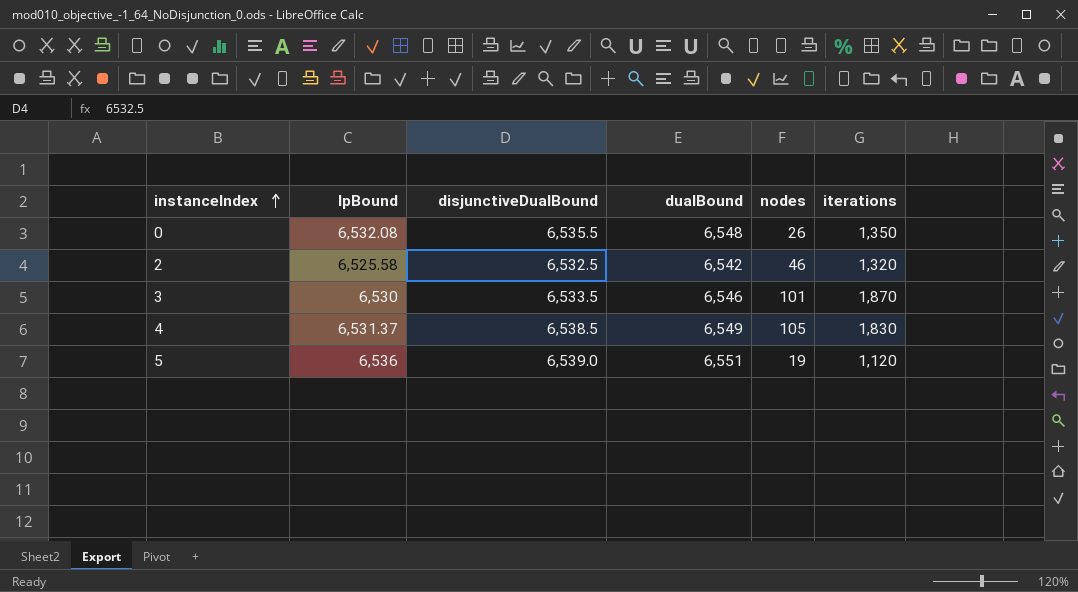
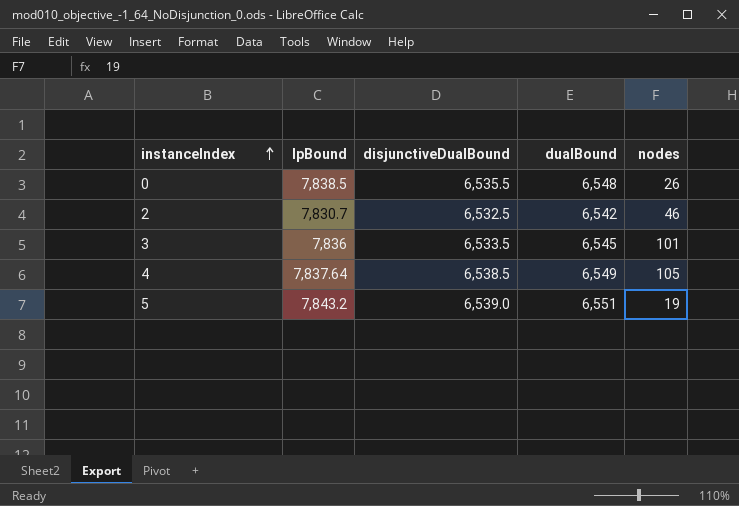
column iterations | position: 6 -> none
0 | lpBound: 6,532.08 -> 7,838.5
2 | lpBound: 6,525.58 -> 7,830.7
3 | lpBound: 6,530 -> 7,836
3 | dualBound: 6,546 -> 6,545
4 | lpBound: 6,531.37 -> 7,837.64
5 | lpBound: 6,536 -> 7,843.2

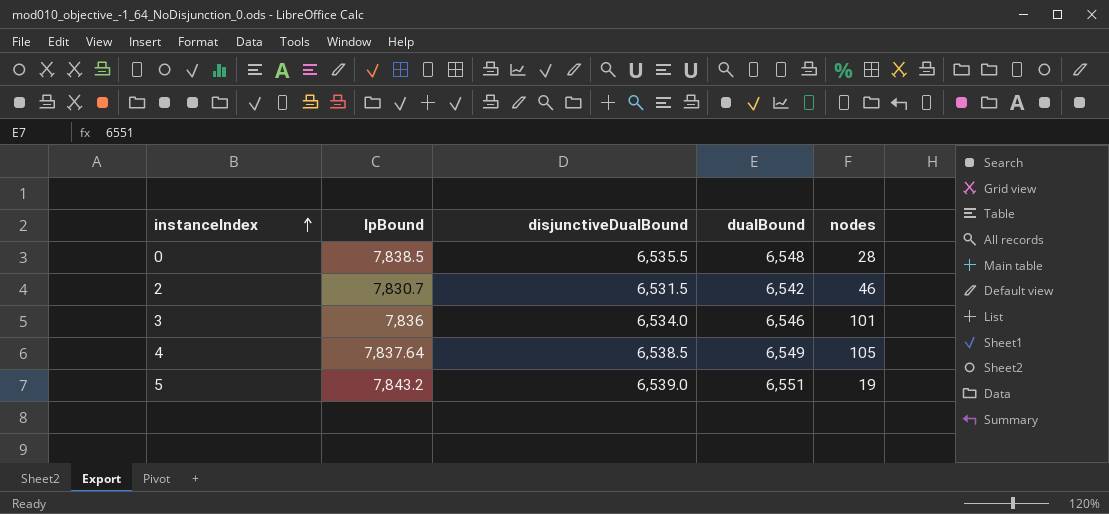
0 | nodes: 26 -> 28
2 | disjunctiveDualBound: 6,532.5 -> 6,531.5
3 | disjunctiveDualBound: 6,533.5 -> 6,534.0
3 | dualBound: 6,545 -> 6,546

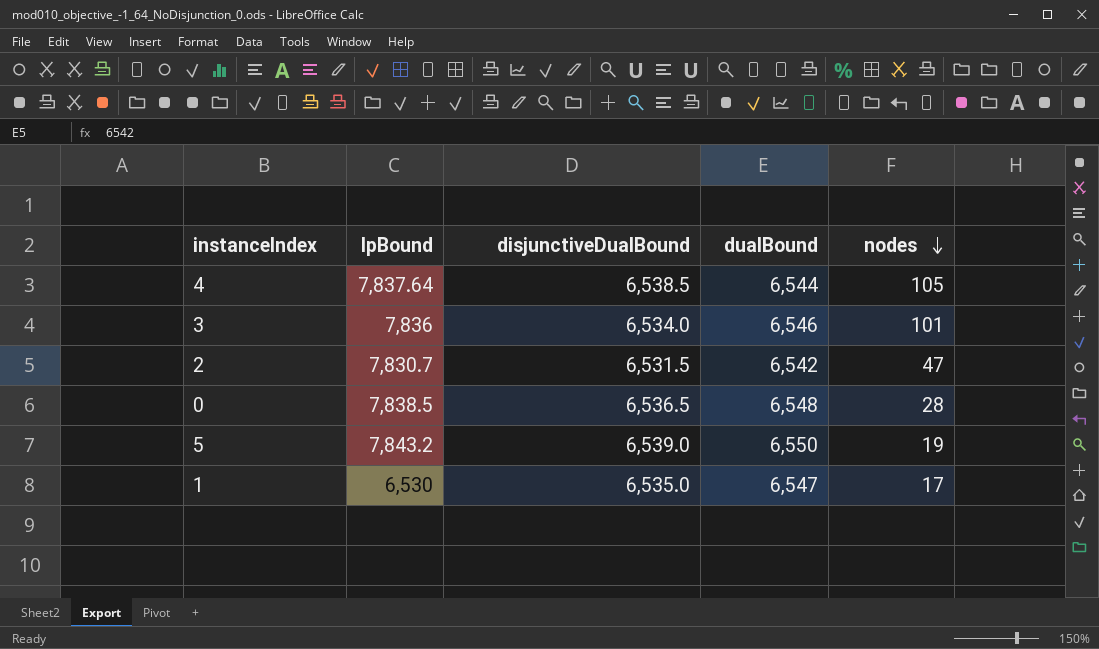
row order: instanceIndex ascending -> nodes descending
4 | dualBound: 6,549 -> 6,544
2 | nodes: 46 -> 47
0 | disjunctiveDualBound: 6,535.5 -> 6,536.5
5 | dualBound: 6,551 -> 6,550
row 1: none -> 6,530 | 6,535.0 | 6,547 | 17

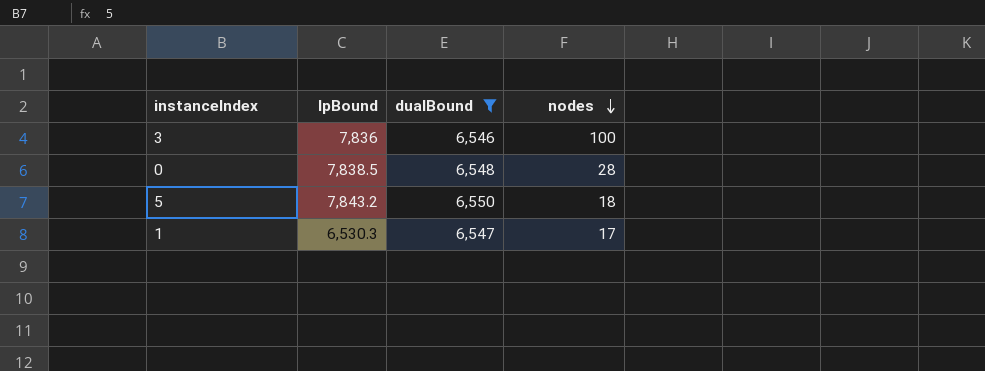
filter: none -> dualBound >= 6,546
column disjunctiveDualBound | position: 3 -> none
3 | nodes: 101 -> 100
5 | nodes: 19 -> 18
1 | lpBound: 6,530 -> 6,530.3

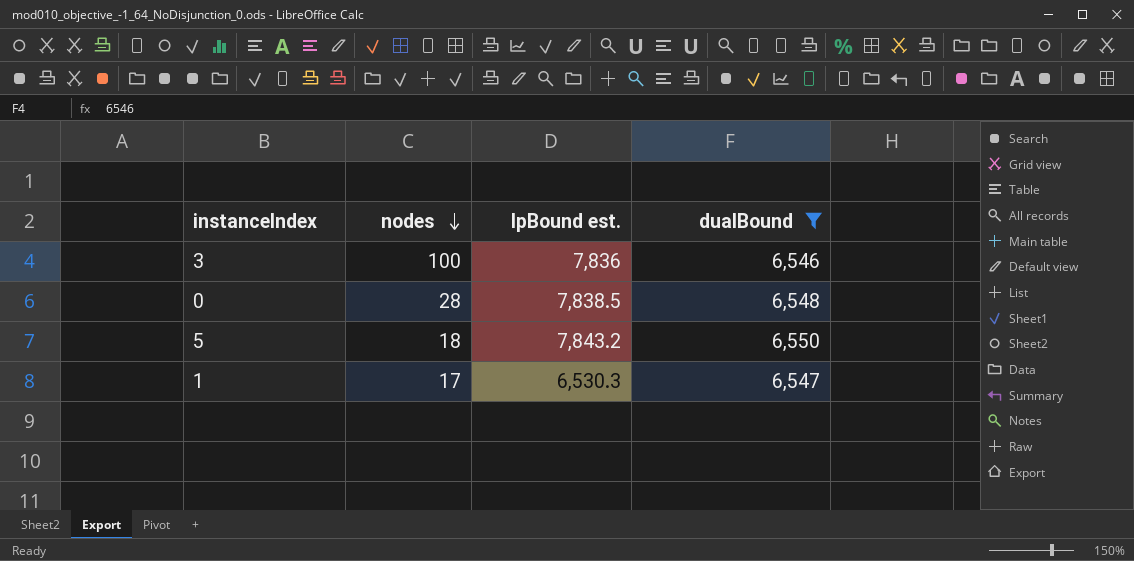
column nodes | position: 4 -> 2
column name: lpBound -> lpBound est.

